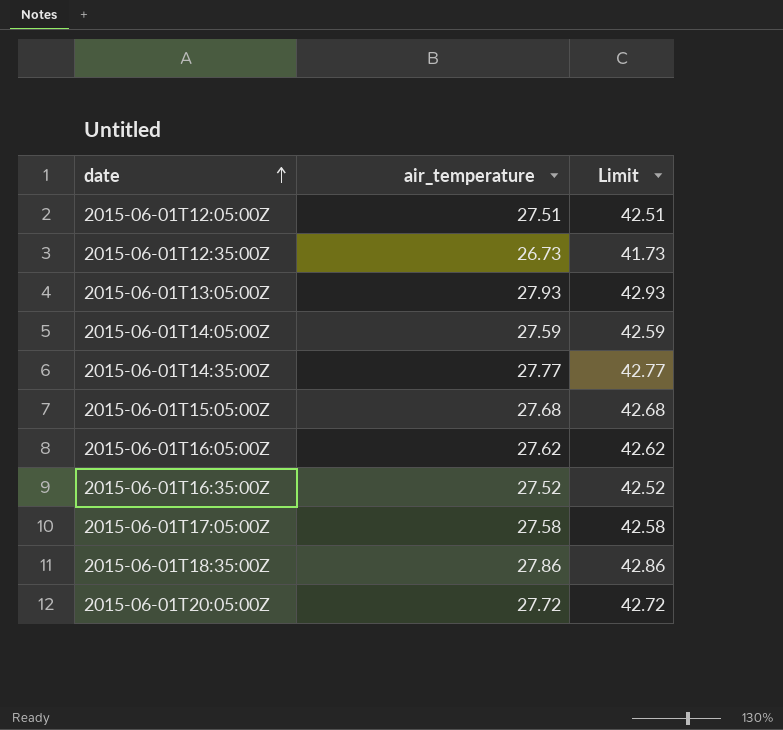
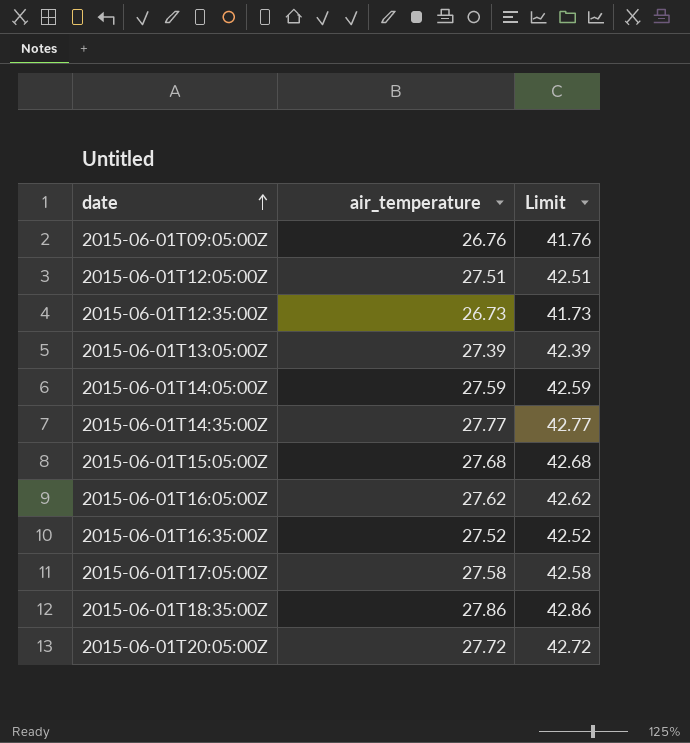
row 2015-06-01T09:05:00Z: none -> 26.76 | 41.76
2015-06-01T13:05:00Z | air_temperature: 27.93 -> 27.39
2015-06-01T13:05:00Z | Limit: 42.93 -> 42.39

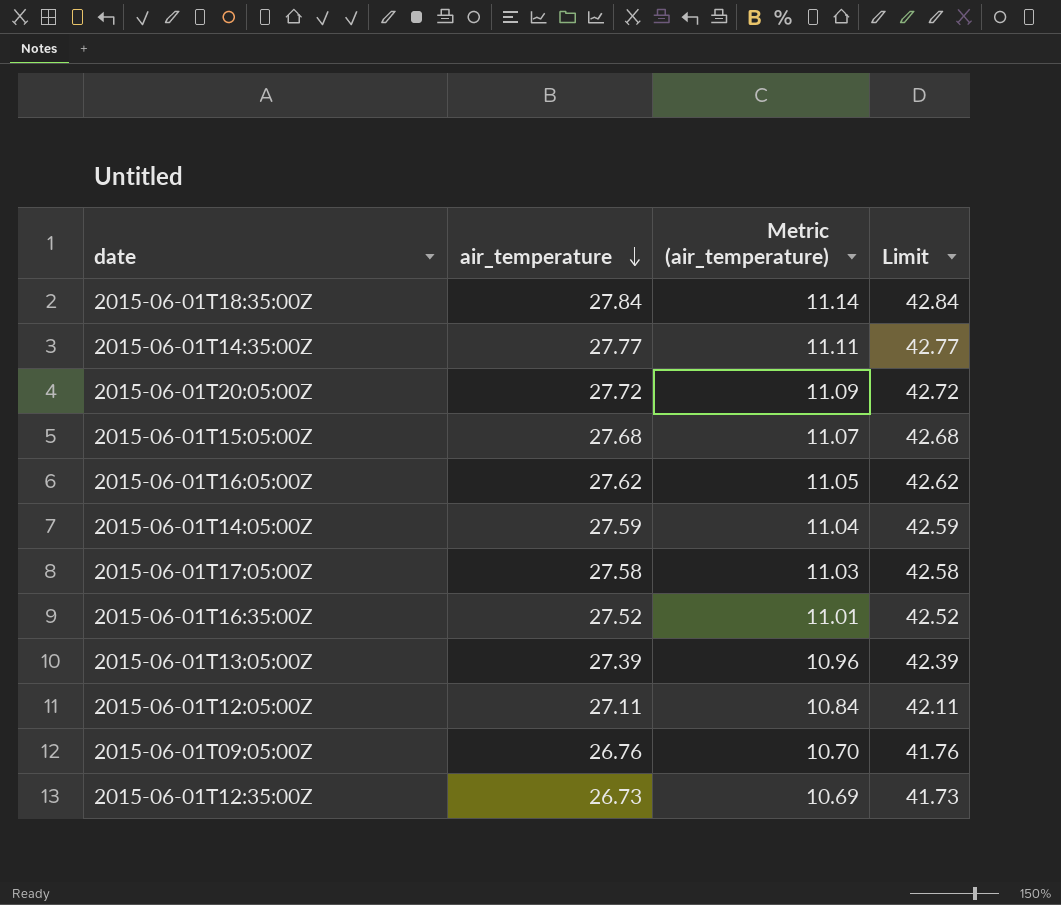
row order: date ascending -> air_temperature descending
column Metric (air_temperature) | formula: none -> [air_temperature] * 0.4
2015-06-01T18:35:00Z | air_temperature: 27.86 -> 27.84
2015-06-01T18:35:00Z | Limit: 42.86 -> 42.84
2015-06-01T12:05:00Z | air_temperature: 27.51 -> 27.11
2015-06-01T12:05:00Z | Limit: 42.51 -> 42.11

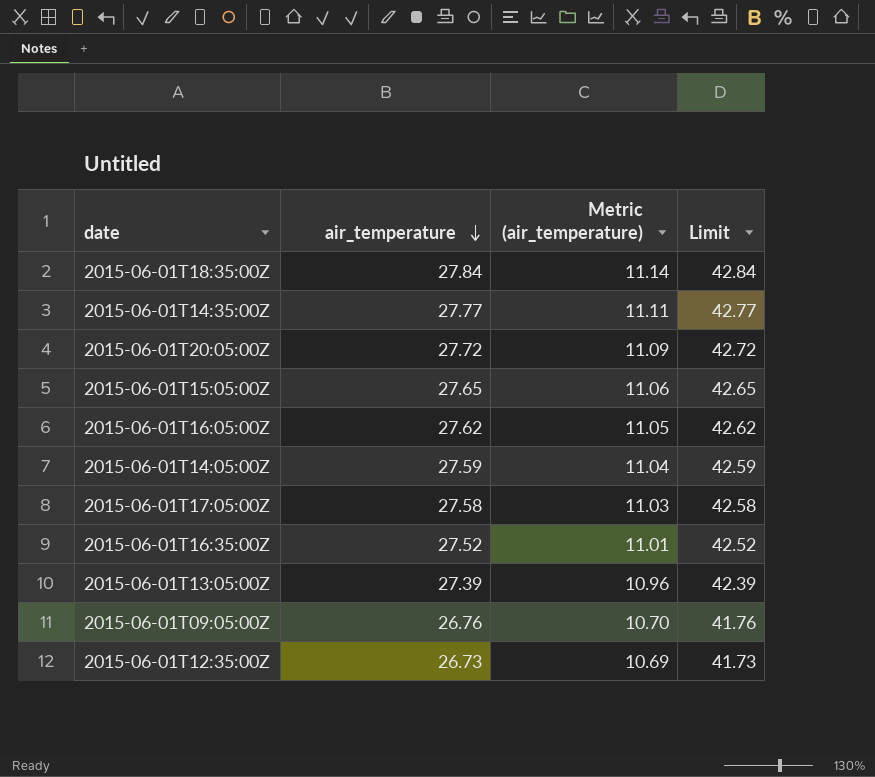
row 2015-06-01T12:05:00Z: 27.11 | 10.84 | 42.11 -> none
2015-06-01T15:05:00Z | air_temperature: 27.68 -> 27.65
2015-06-01T15:05:00Z | Metric (air_temperature): 11.07 -> 11.06
2015-06-01T15:05:00Z | Limit: 42.68 -> 42.65

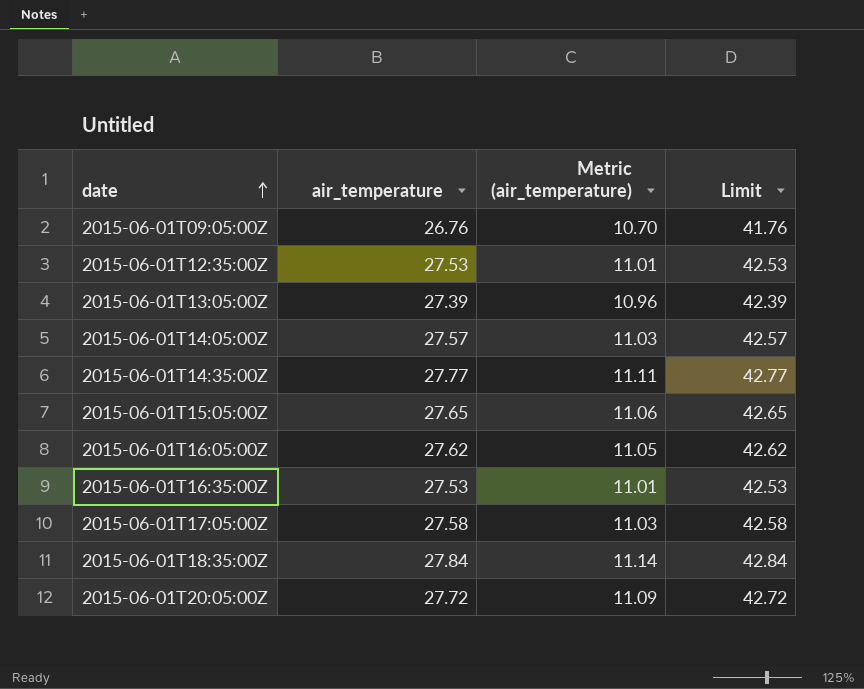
row order: air_temperature descending -> date ascending
2015-06-01T12:35:00Z | air_temperature: 26.73 -> 27.53
2015-06-01T12:35:00Z | Metric (air_temperature): 10.69 -> 11.01
2015-06-01T12:35:00Z | Limit: 41.73 -> 42.53
2015-06-01T14:05:00Z | air_temperature: 27.59 -> 27.57
2015-06-01T14:05:00Z | Metric (air_temperature): 11.04 -> 11.03
2015-06-01T14:05:00Z | Limit: 42.59 -> 42.57
2015-06-01T16:35:00Z | air_temperature: 27.52 -> 27.53
2015-06-01T16:35:00Z | Limit: 42.52 -> 42.53

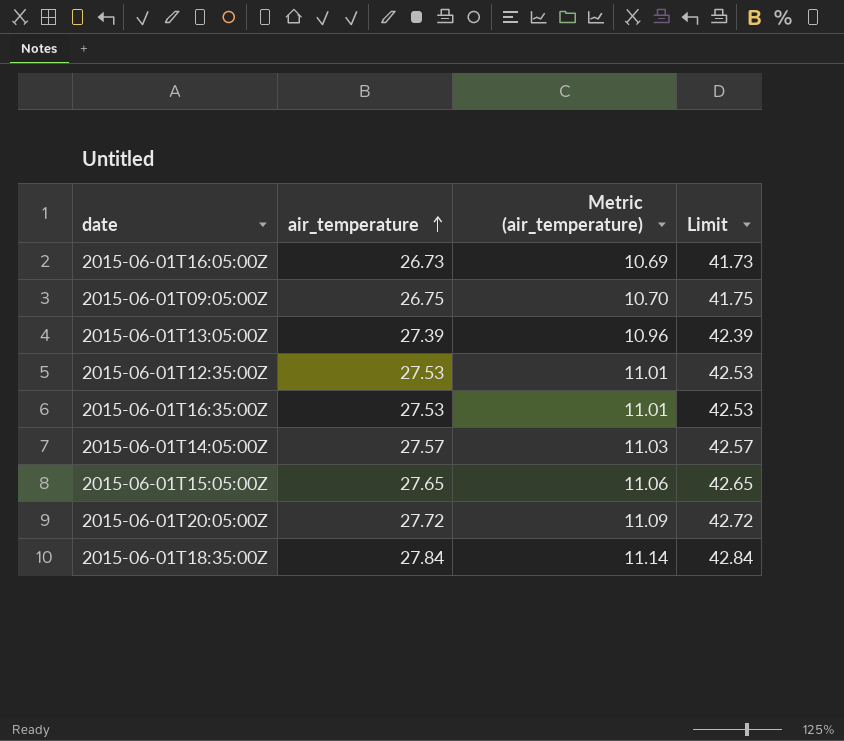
row order: date ascending -> air_temperature ascending
row 2015-06-01T14:35:00Z: 27.77 | 11.11 | 42.77 -> none
row 2015-06-01T17:05:00Z: 27.58 | 11.03 | 42.58 -> none
2015-06-01T16:05:00Z | air_temperature: 27.62 -> 26.73
2015-06-01T16:05:00Z | Metric (air_temperature): 11.05 -> 10.69
2015-06-01T16:05:00Z | Limit: 42.62 -> 41.73
2015-06-01T09:05:00Z | air_temperature: 26.76 -> 26.75
2015-06-01T09:05:00Z | Limit: 41.76 -> 41.75

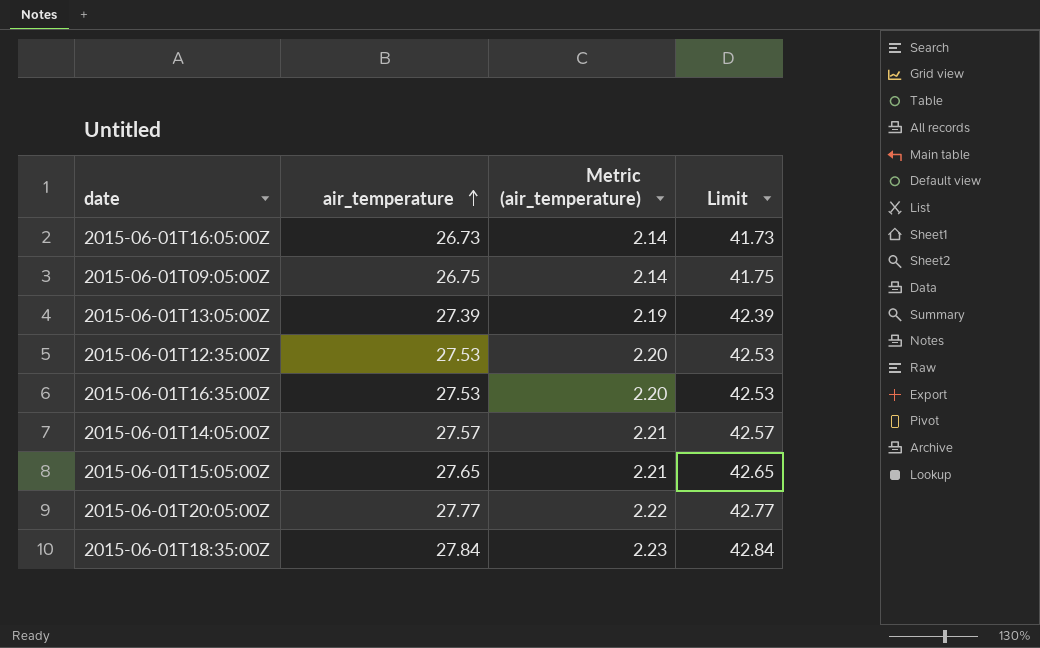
column Metric (air_temperature) | formula: [air_temperature] * 0.4 -> [air_temperature] * 0.08
2015-06-01T20:05:00Z | air_temperature: 27.72 -> 27.77
2015-06-01T20:05:00Z | Limit: 42.72 -> 42.77

